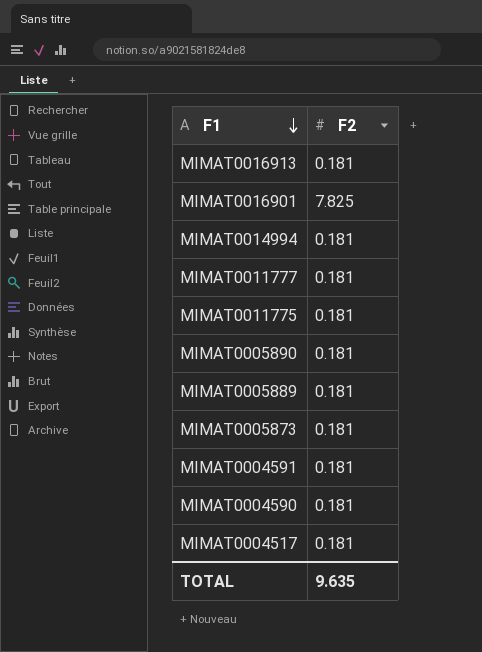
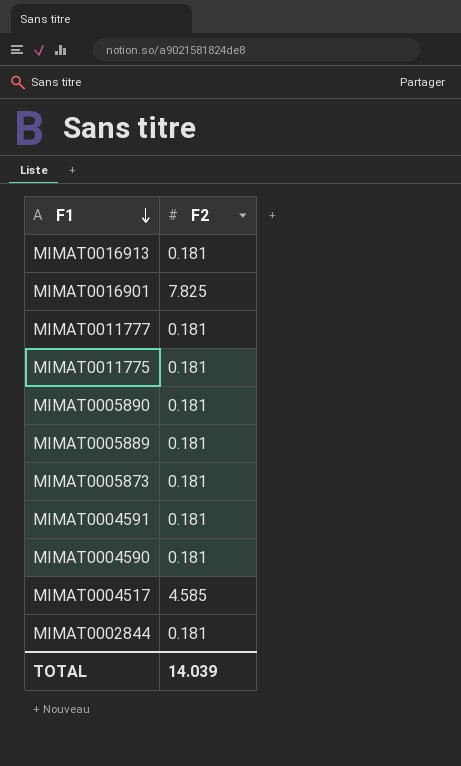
row MIMAT0014994: 0.181 -> none
MIMAT0004517 | F2: 0.181 -> 4.585
row MIMAT0002844: none -> 0.181
TOTAL | F2: 9.635 -> 14.039

